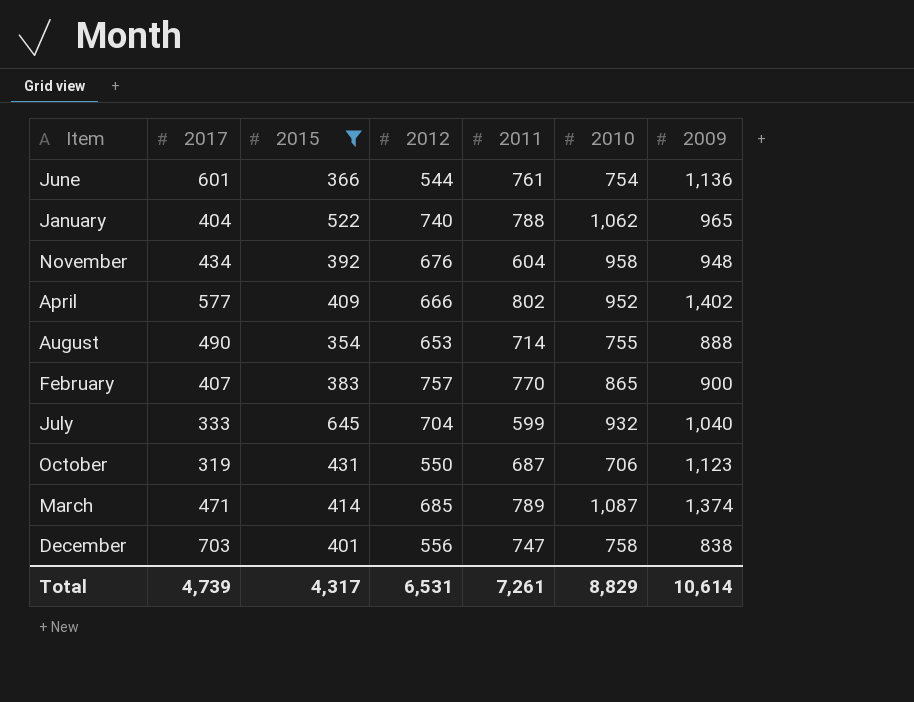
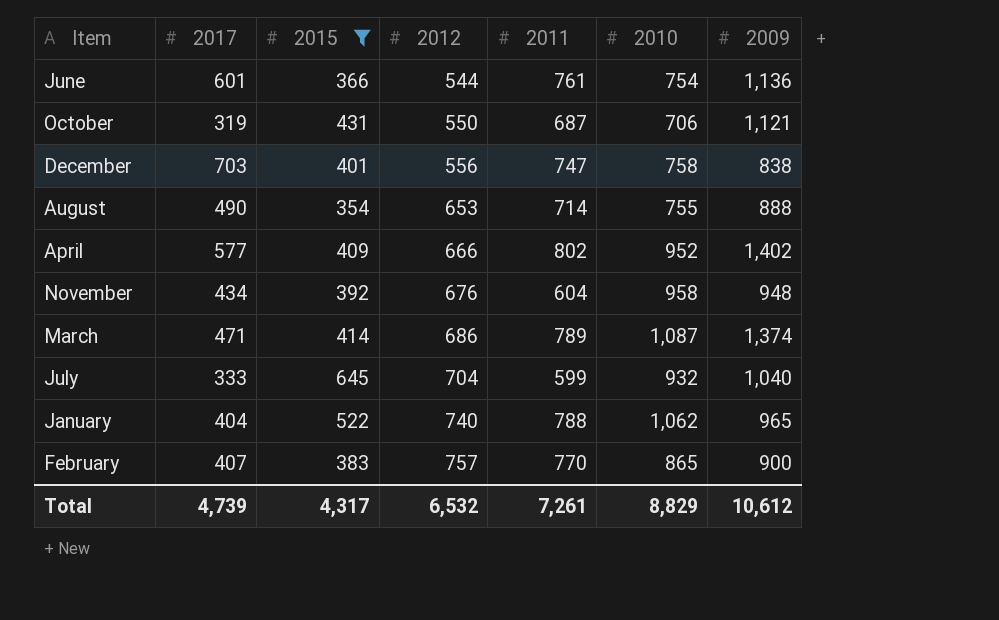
row order: none -> 2012 ascending
October | 2009: 1,123 -> 1,121
March | 2012: 685 -> 686
Total | 2012: 6,531 -> 6,532
Total | 2009: 10,614 -> 10,612

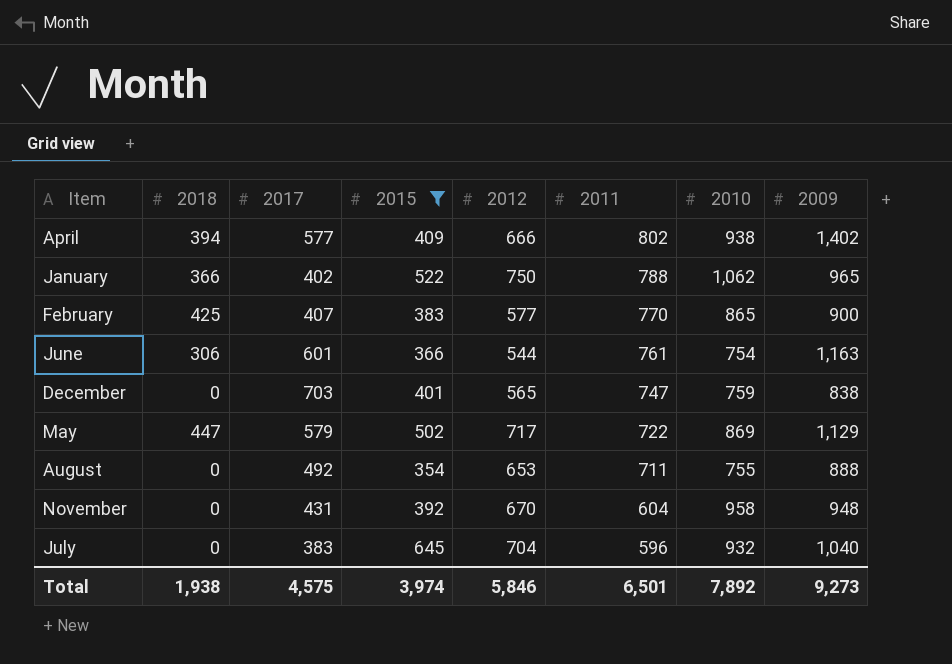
row order: 2012 ascending -> 2011 descending
column 2018 | position: none -> 2
row October: 319 | 431 | 550 | 687 | 706 | 1,121 -> none
row March: 471 | 414 | 686 | 789 | 1,087 | 1,374 -> none
April | 2010: 952 -> 938
January | 2017: 404 -> 402
January | 2012: 740 -> 750
February | 2012: 757 -> 577
June | 2009: 1,136 -> 1,163
December | 2012: 556 -> 565
December | 2010: 758 -> 759
row May: none -> 447 | 579 | 502 | 717 | 722 | 869 | 1,129
August | 2017: 490 -> 492
August | 2011: 714 -> 711
November | 2017: 434 -> 431
November | 2012: 676 -> 670
July | 2017: 333 -> 383
July | 2011: 599 -> 596
Total | 2017: 4,739 -> 4,575
Total | 2015: 4,317 -> 3,974
Total | 2012: 6,532 -> 5,846
Total | 2011: 7,261 -> 6,501
Total | 2010: 8,829 -> 7,892
Total | 2009: 10,612 -> 9,273

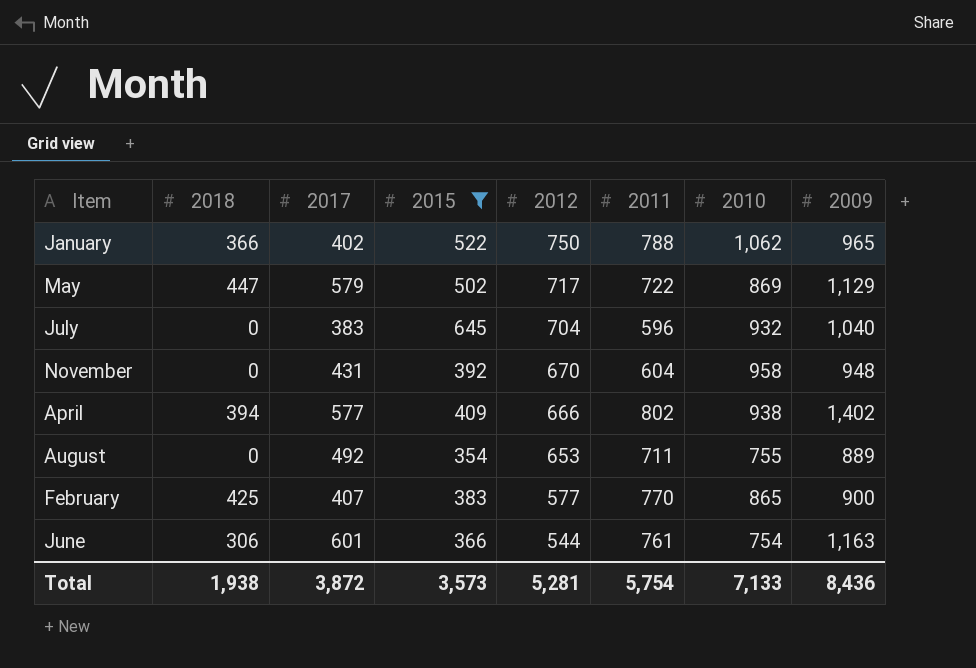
row order: 2011 descending -> 2012 descending
row December: 0 | 703 | 401 | 565 | 747 | 759 | 838 -> none
August | 2009: 888 -> 889
Total | 2017: 4,575 -> 3,872
Total | 2015: 3,974 -> 3,573
Total | 2012: 5,846 -> 5,281
Total | 2011: 6,501 -> 5,754
Total | 2010: 7,892 -> 7,133
Total | 2009: 9,273 -> 8,436

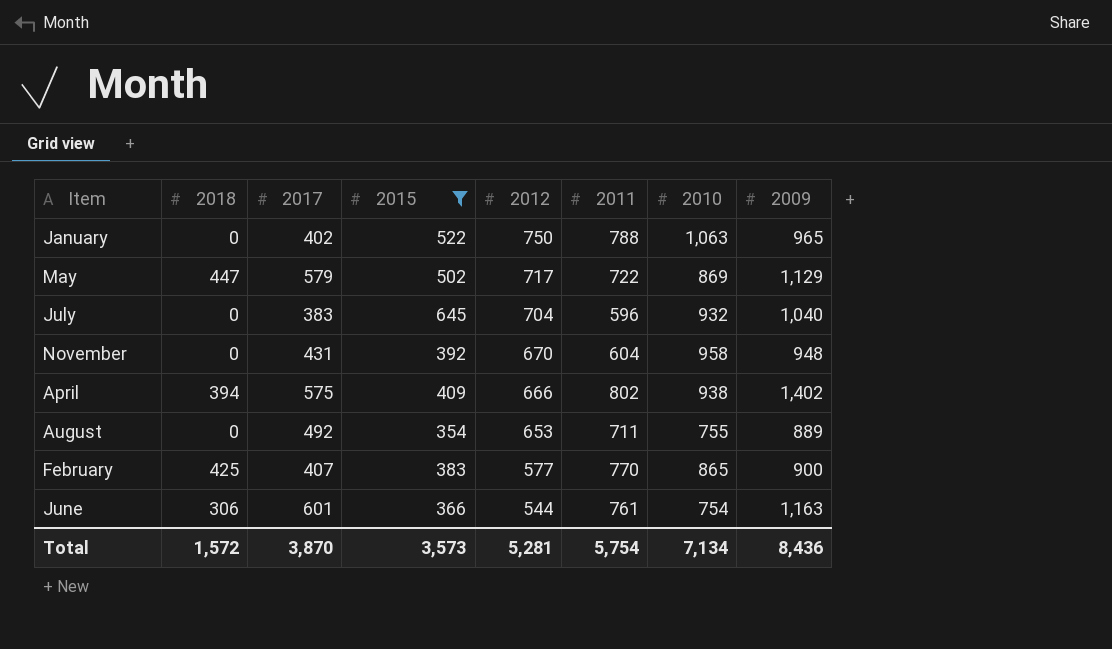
January | 2018: 366 -> 0
January | 2010: 1,062 -> 1,063
April | 2017: 577 -> 575
Total | 2018: 1,938 -> 1,572
Total | 2017: 3,872 -> 3,870
Total | 2010: 7,133 -> 7,134

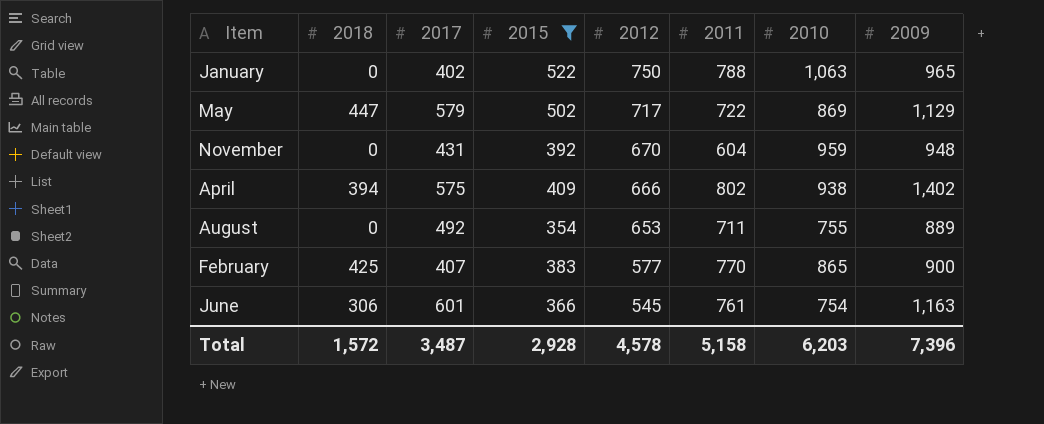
row July: 0 | 383 | 645 | 704 | 596 | 932 | 1,040 -> none
November | 2010: 958 -> 959
June | 2012: 544 -> 545
Total | 2017: 3,870 -> 3,487
Total | 2015: 3,573 -> 2,928
Total | 2012: 5,281 -> 4,578
Total | 2011: 5,754 -> 5,158
Total | 2010: 7,134 -> 6,203
Total | 2009: 8,436 -> 7,396

